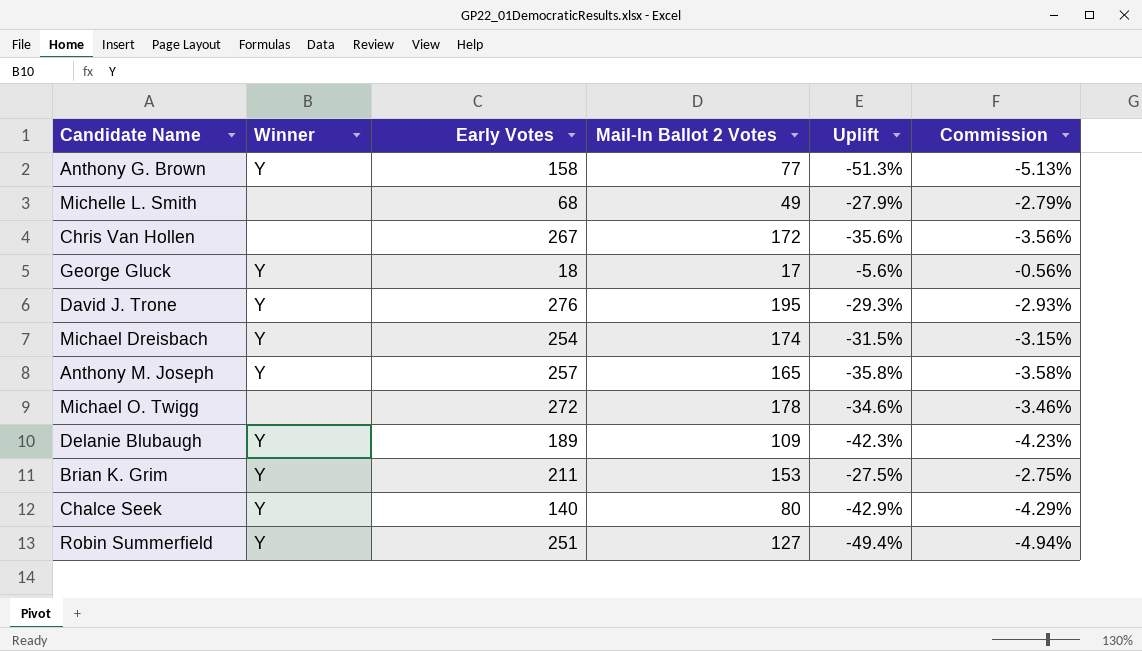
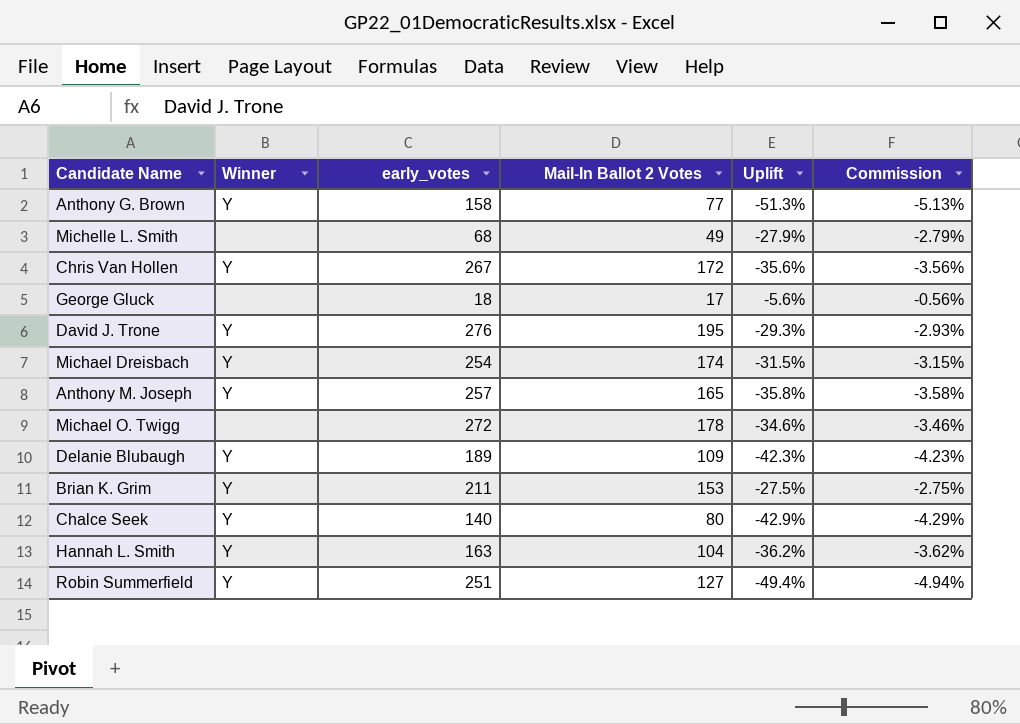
column name: Early Votes -> early_votes
Chris Van Hollen | Winner: none -> Y
George Gluck | Winner: Y -> none
row Hannah L. Smith: none -> Y | 163 | 104 | -36.2% | -3.62%

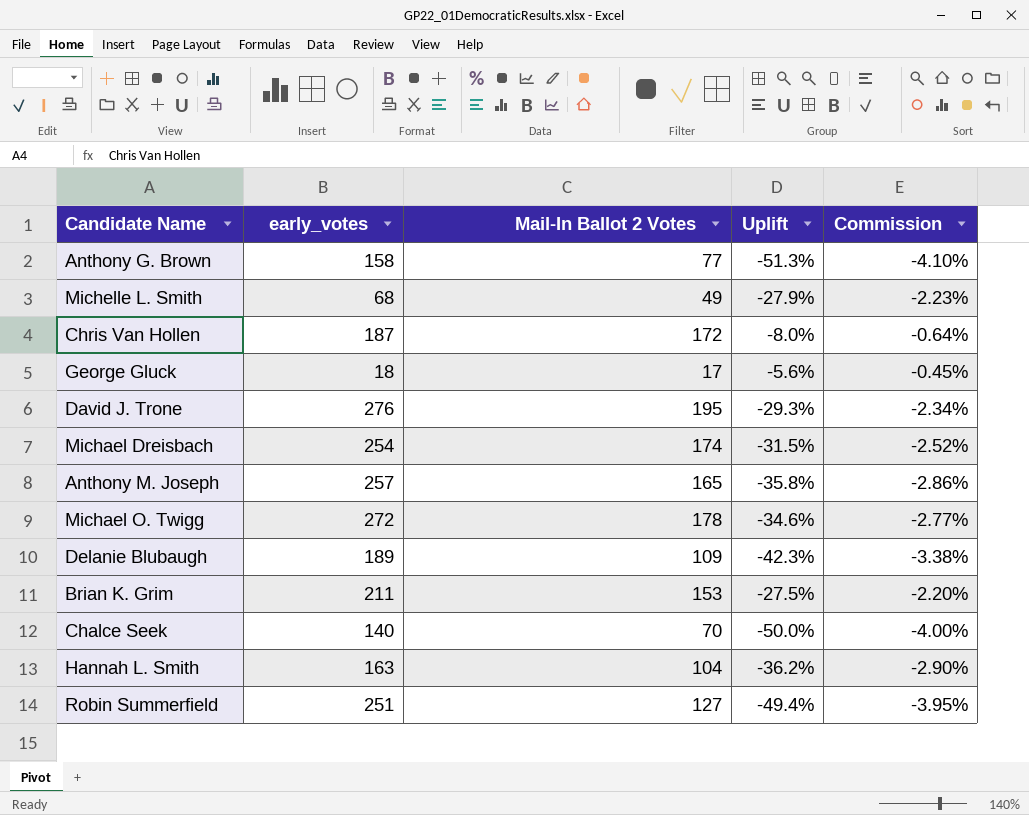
column Winner | position: 2 -> none
column Commission | formula: [Uplift] * 0.1 -> [Uplift] * 0.08
Chris Van Hollen | early_votes: 267 -> 187
Chris Van Hollen | Uplift: -35.6% -> -8.0%
Chalce Seek | Mail-In Ballot 2 Votes: 80 -> 70
Chalce Seek | Uplift: -42.9% -> -50.0%

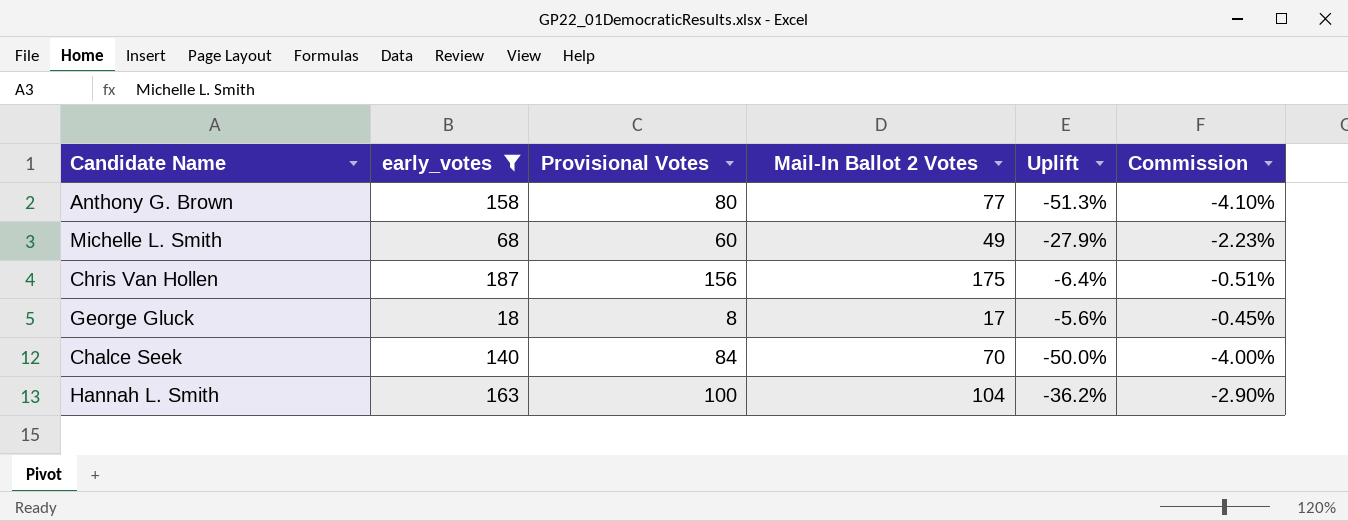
filter: none -> early_votes <= 187
column Provisional Votes | position: none -> 3
Chris Van Hollen | Mail-In Ballot 2 Votes: 172 -> 175
Chris Van Hollen | Uplift: -8.0% -> -6.4%
Chris Van Hollen | Commission: -0.64% -> -0.51%

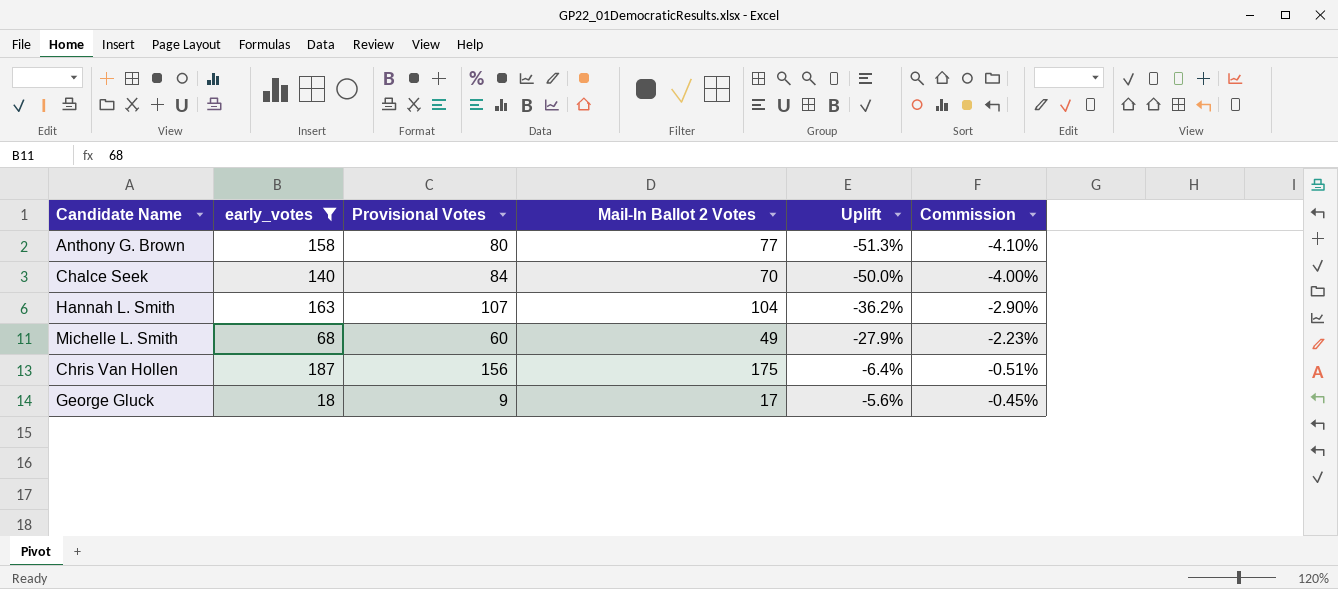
row order: none -> Uplift ascending
Hannah L. Smith | Provisional Votes: 100 -> 107
George Gluck | Provisional Votes: 8 -> 9

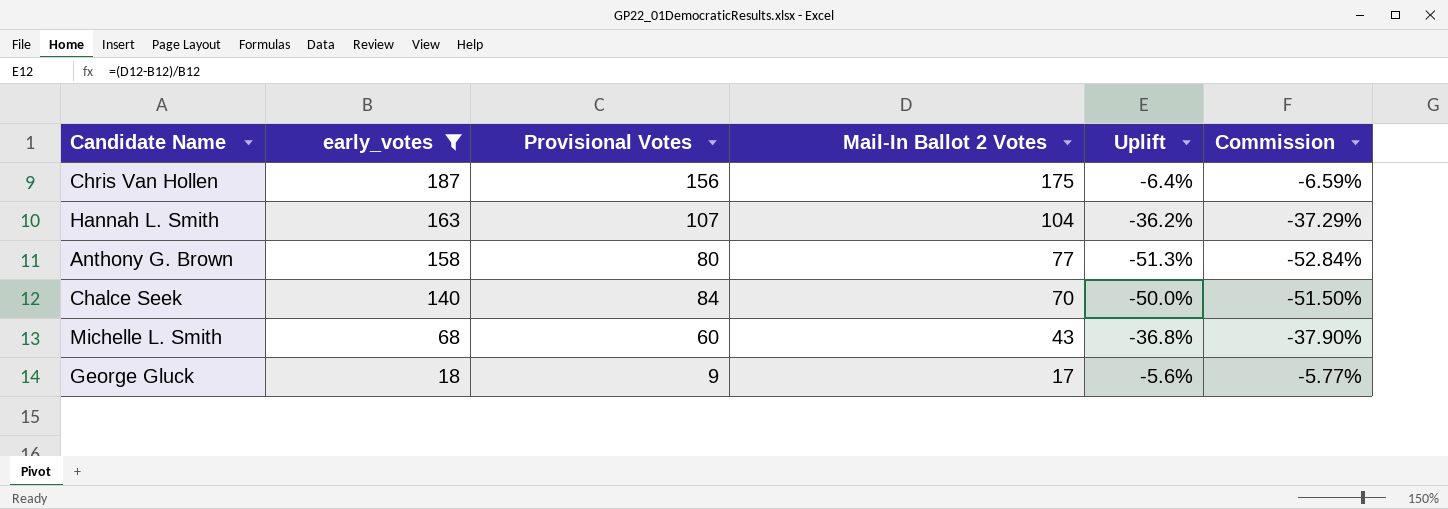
row order: Uplift ascending -> early_votes descending
column Commission | formula: [Uplift] * 0.08 -> [Uplift] * 1.03
Michelle L. Smith | Mail-In Ballot 2 Votes: 49 -> 43
Michelle L. Smith | Uplift: -27.9% -> -36.8%

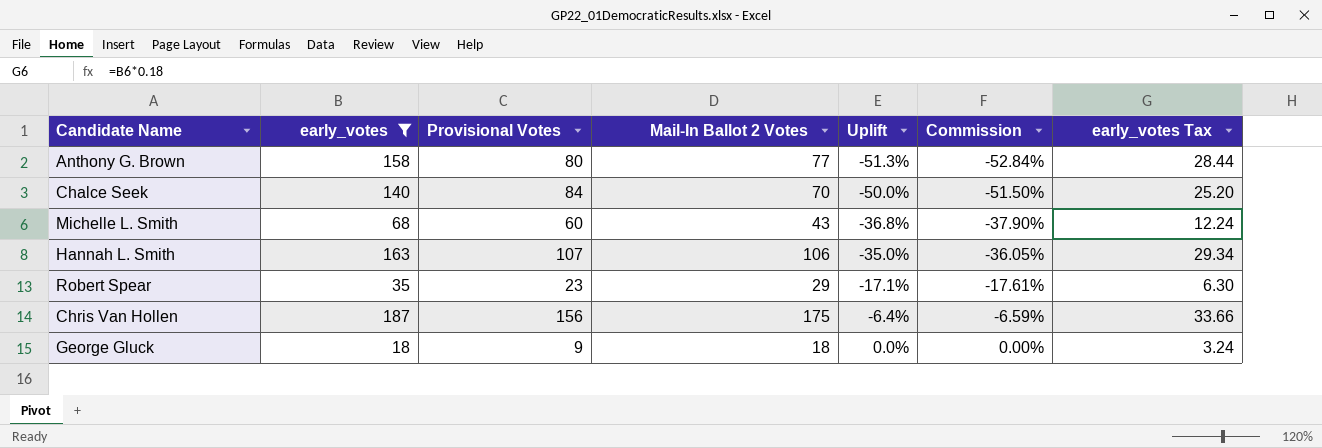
row order: early_votes descending -> Uplift ascending
column early_votes Tax | formula: none -> [early_votes] * 0.18
Hannah L. Smith | Mail-In Ballot 2 Votes: 104 -> 106
Hannah L. Smith | Uplift: -36.2% -> -35.0%
Hannah L. Smith | Commission: -37.29% -> -36.05%
row Robert Spear: none -> 35 | 23 | 29 | -17.1% | -17.61% | 6.30
George Gluck | Mail-In Ballot 2 Votes: 17 -> 18
George Gluck | Uplift: -5.6% -> 0.0%
George Gluck | Commission: -5.77% -> 0.00%

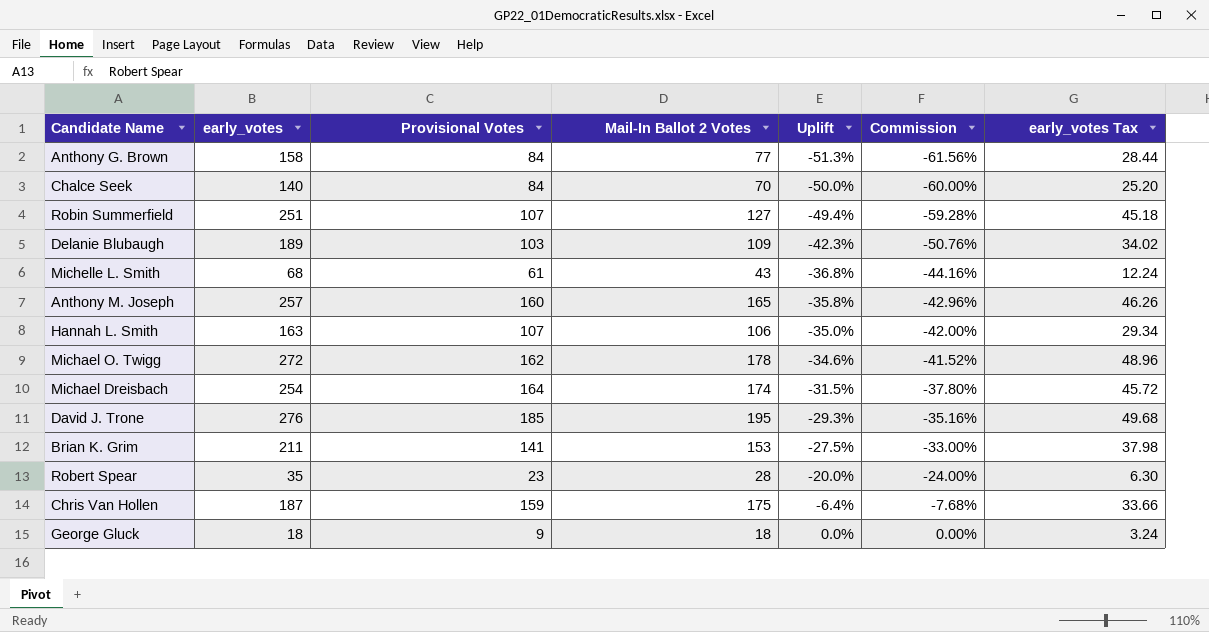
filter: early_votes <= 187 -> none
column Commission | formula: [Uplift] * 1.03 -> [Uplift] * 1.2
Anthony G. Brown | Provisional Votes: 80 -> 84
Michelle L. Smith | Provisional Votes: 60 -> 61
Robert Spear | Mail-In Ballot 2 Votes: 29 -> 28
Robert Spear | Uplift: -17.1% -> -20.0%
Chris Van Hollen | Provisional Votes: 156 -> 159

